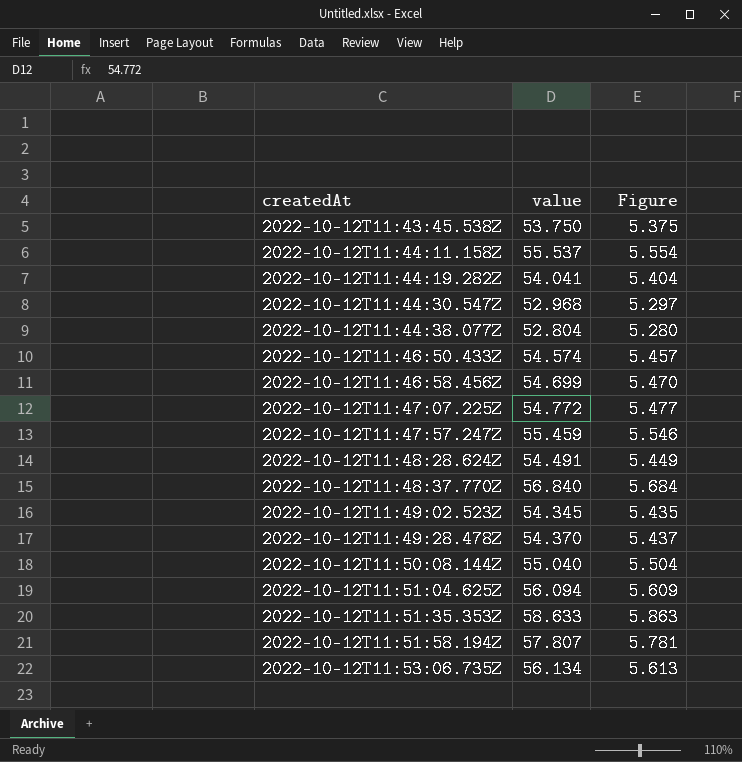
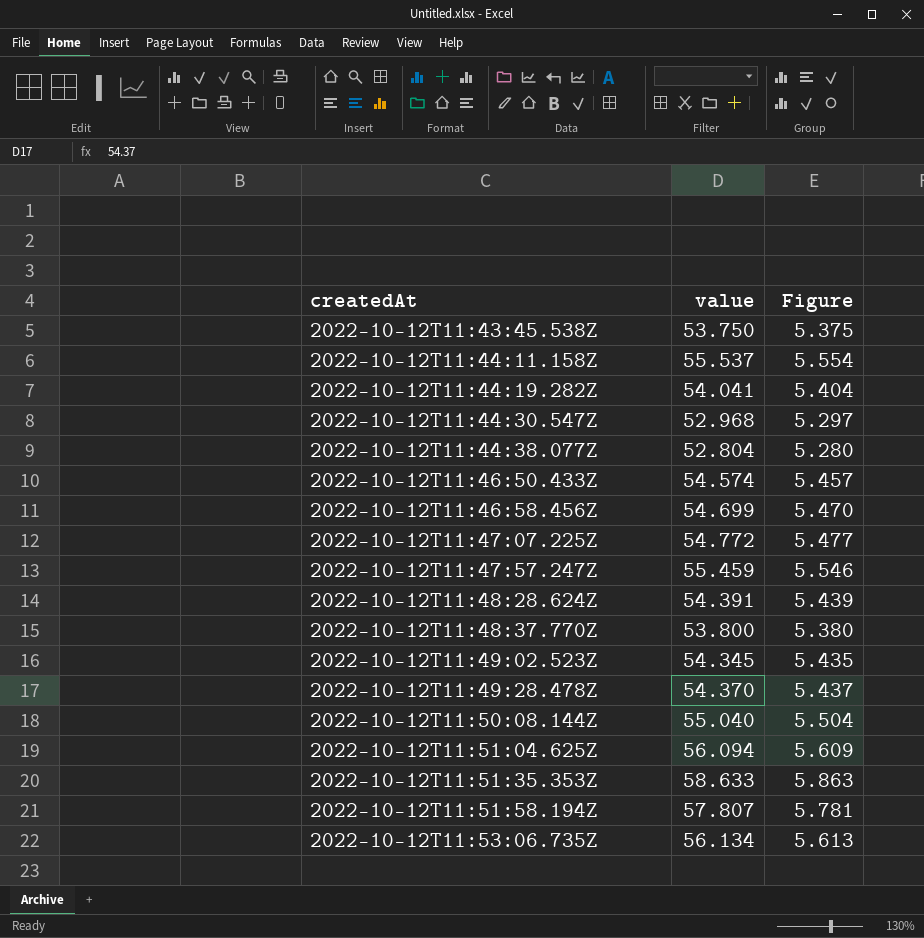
2022-10-12T11:48:28.624Z | value: 54.491 -> 54.391
2022-10-12T11:48:28.624Z | Figure: 5.449 -> 5.439
2022-10-12T11:48:37.770Z | value: 56.840 -> 53.800
2022-10-12T11:48:37.770Z | Figure: 5.684 -> 5.380

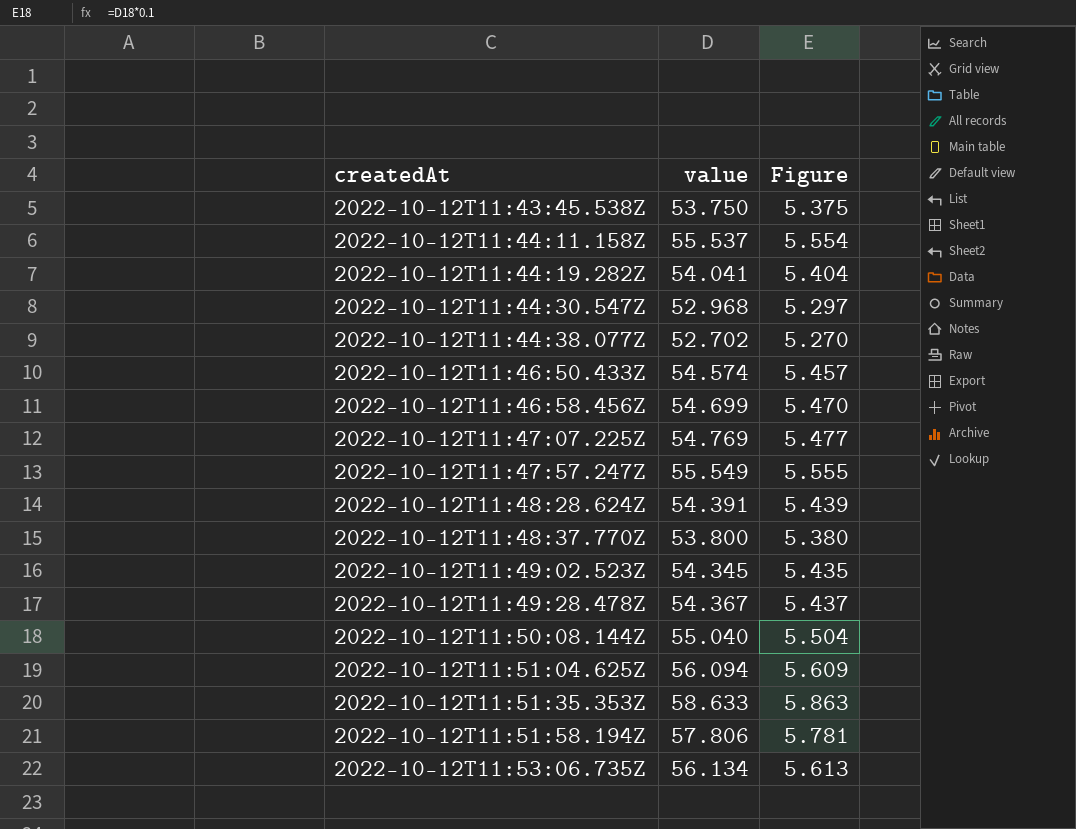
2022-10-12T11:44:38.077Z | value: 52.804 -> 52.702
2022-10-12T11:44:38.077Z | Figure: 5.280 -> 5.270
2022-10-12T11:47:07.225Z | value: 54.772 -> 54.769
2022-10-12T11:47:57.247Z | value: 55.459 -> 55.549
2022-10-12T11:47:57.247Z | Figure: 5.546 -> 5.555
2022-10-12T11:49:28.478Z | value: 54.370 -> 54.367
2022-10-12T11:51:58.194Z | value: 57.807 -> 57.806

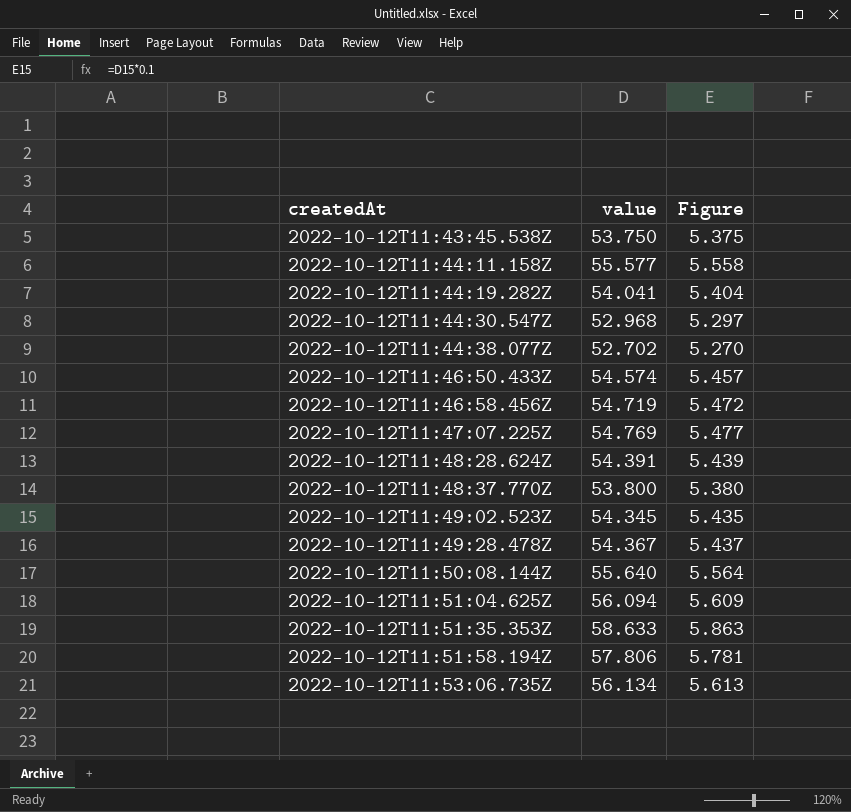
row 2022-10-12T11:47:57.247Z: 55.549 | 5.555 -> none
2022-10-12T11:44:11.158Z | value: 55.537 -> 55.577
2022-10-12T11:44:11.158Z | Figure: 5.554 -> 5.558
2022-10-12T11:46:58.456Z | value: 54.699 -> 54.719
2022-10-12T11:46:58.456Z | Figure: 5.470 -> 5.472
2022-10-12T11:50:08.144Z | value: 55.040 -> 55.640
2022-10-12T11:50:08.144Z | Figure: 5.504 -> 5.564

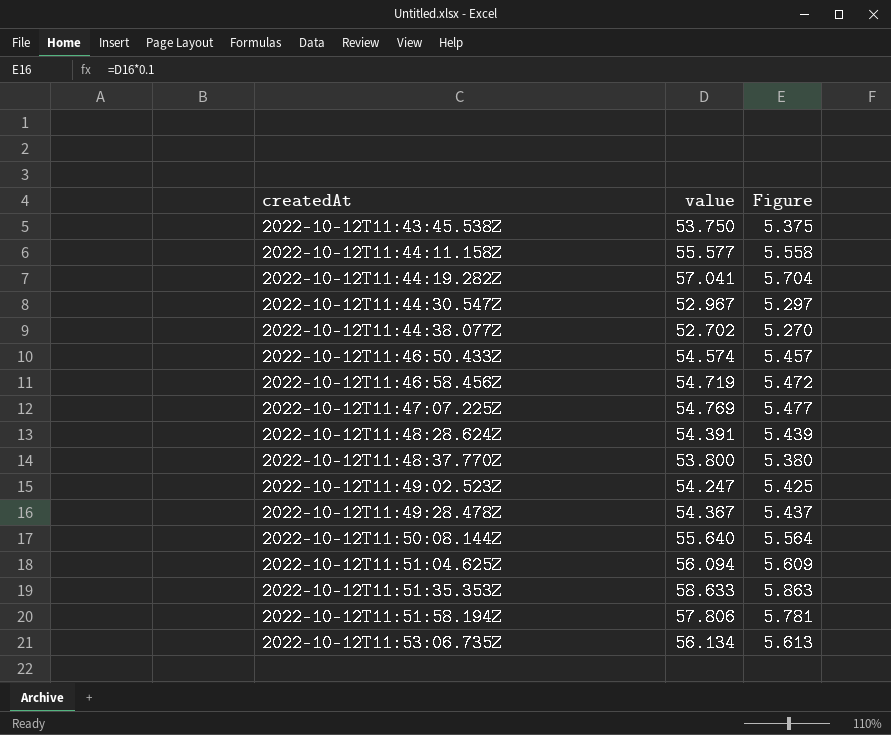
2022-10-12T11:44:19.282Z | value: 54.041 -> 57.041
2022-10-12T11:44:19.282Z | Figure: 5.404 -> 5.704
2022-10-12T11:44:30.547Z | value: 52.968 -> 52.967
2022-10-12T11:49:02.523Z | value: 54.345 -> 54.247
2022-10-12T11:49:02.523Z | Figure: 5.435 -> 5.425

